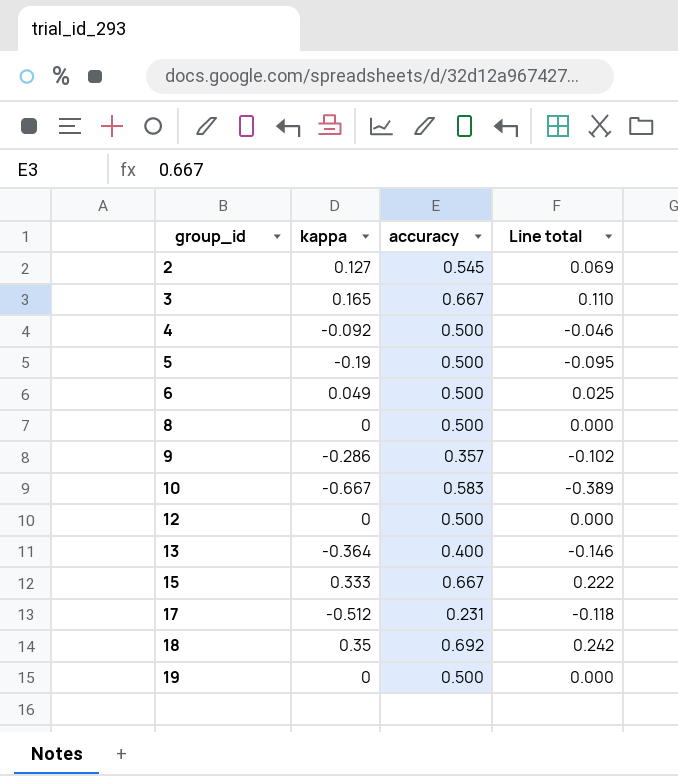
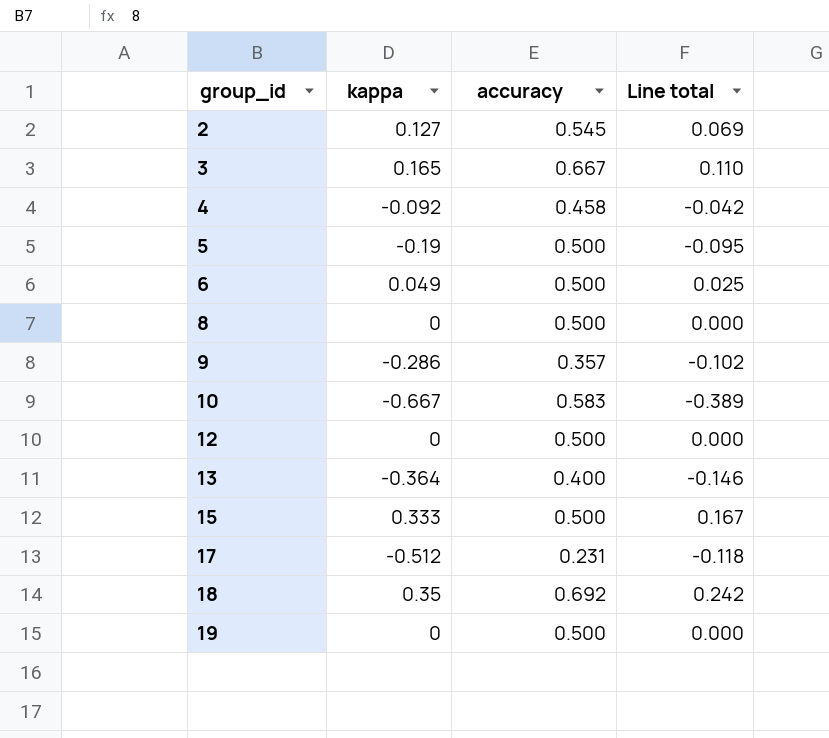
4 | accuracy: 0.500 -> 0.458
4 | Line total: -0.046 -> -0.042
15 | accuracy: 0.667 -> 0.500
15 | Line total: 0.222 -> 0.167

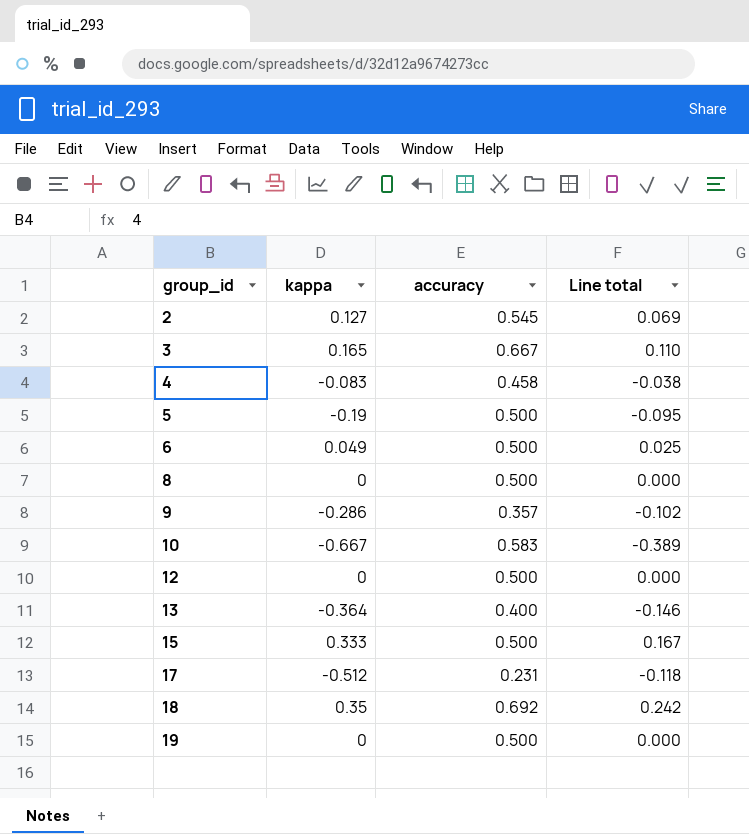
4 | kappa: -0.092 -> -0.083
4 | Line total: -0.042 -> -0.038

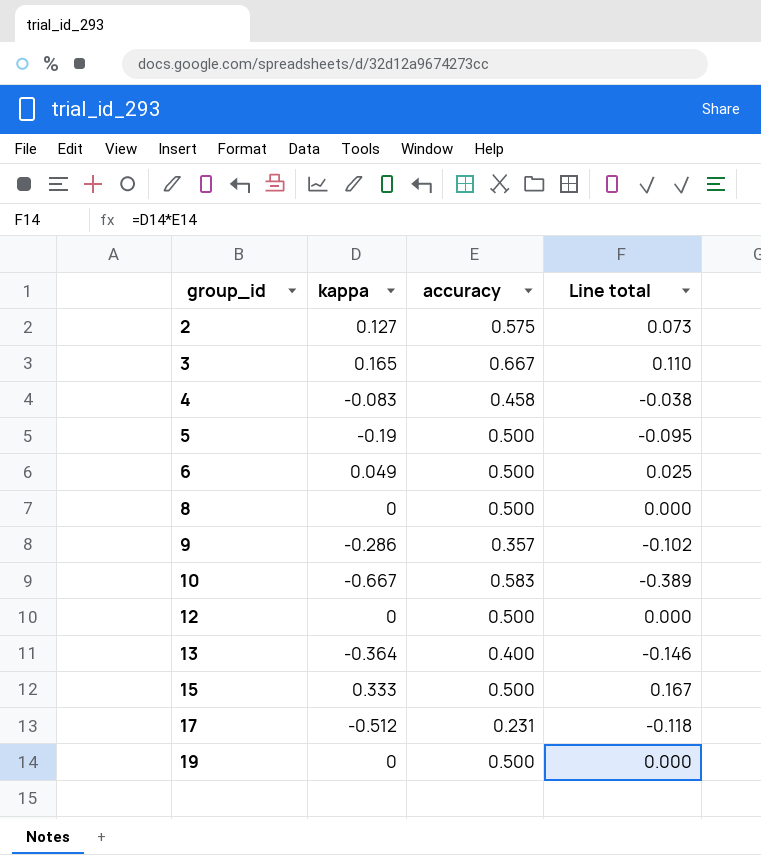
row 18: 0.35 | 0.692 | 0.242 -> none
2 | accuracy: 0.545 -> 0.575
2 | Line total: 0.069 -> 0.073

